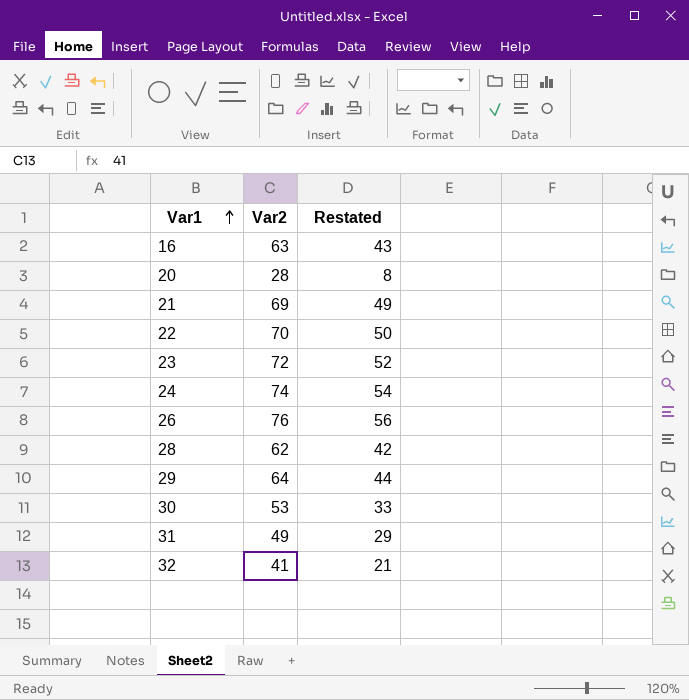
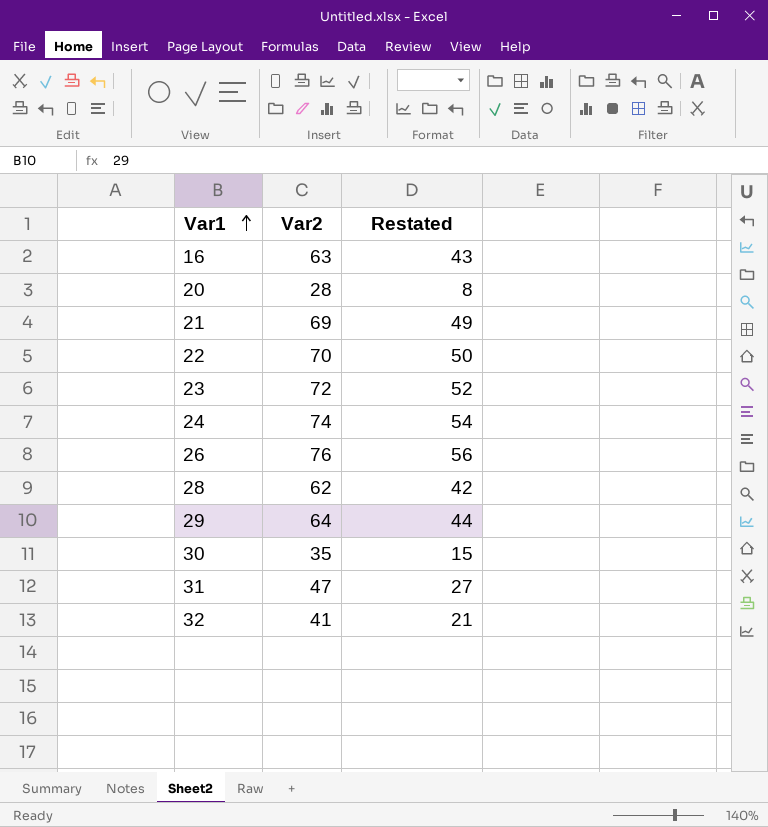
30 | Var2: 53 -> 35
30 | Restated: 33 -> 15
31 | Var2: 49 -> 47
31 | Restated: 29 -> 27

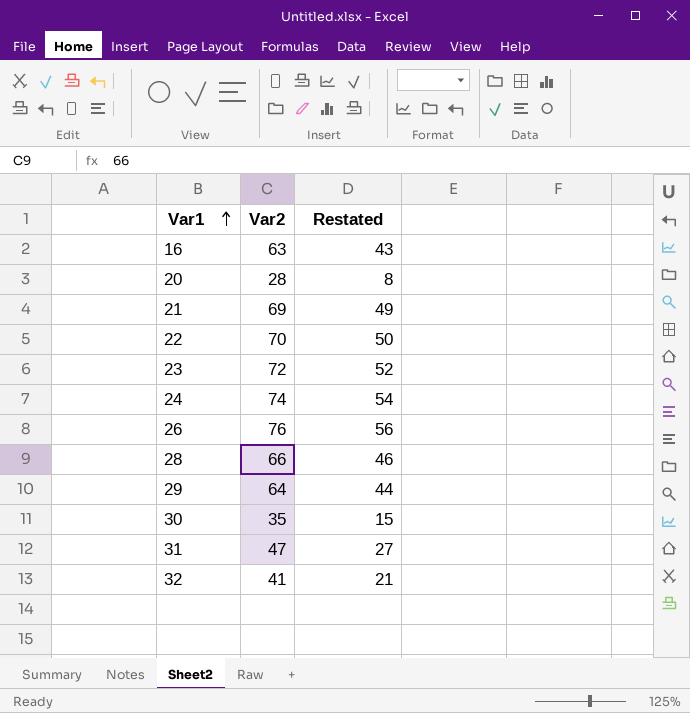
28 | Var2: 62 -> 66
28 | Restated: 42 -> 46

